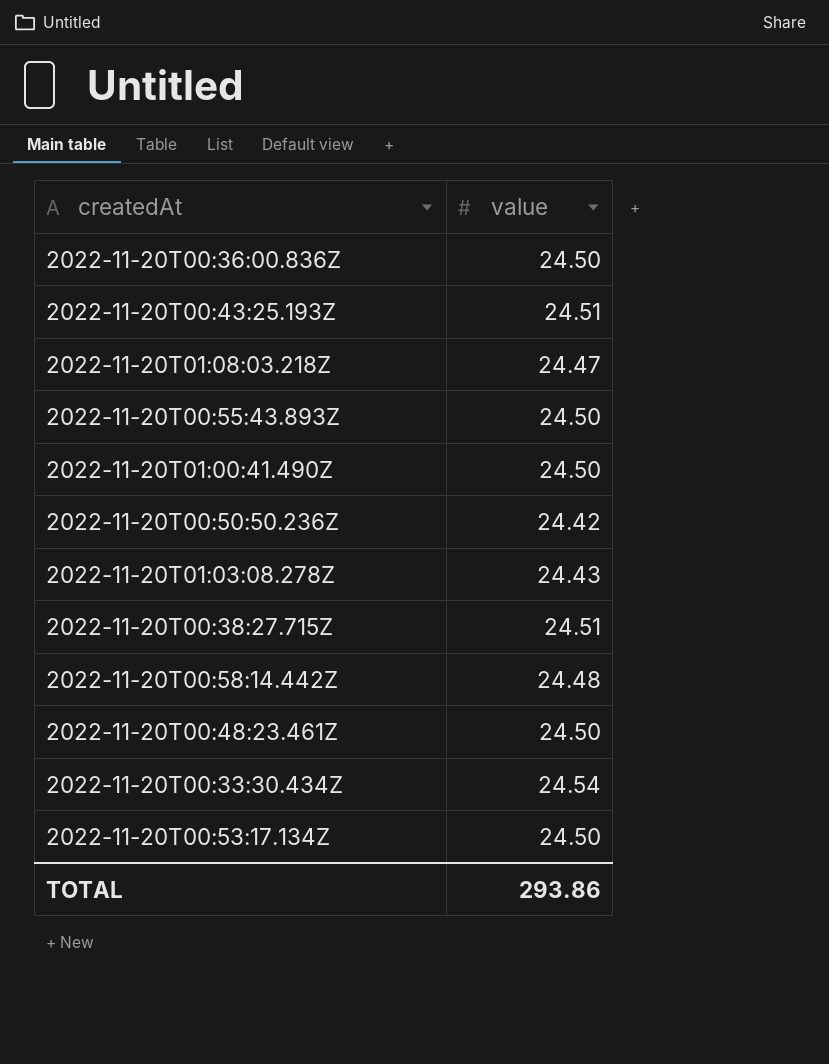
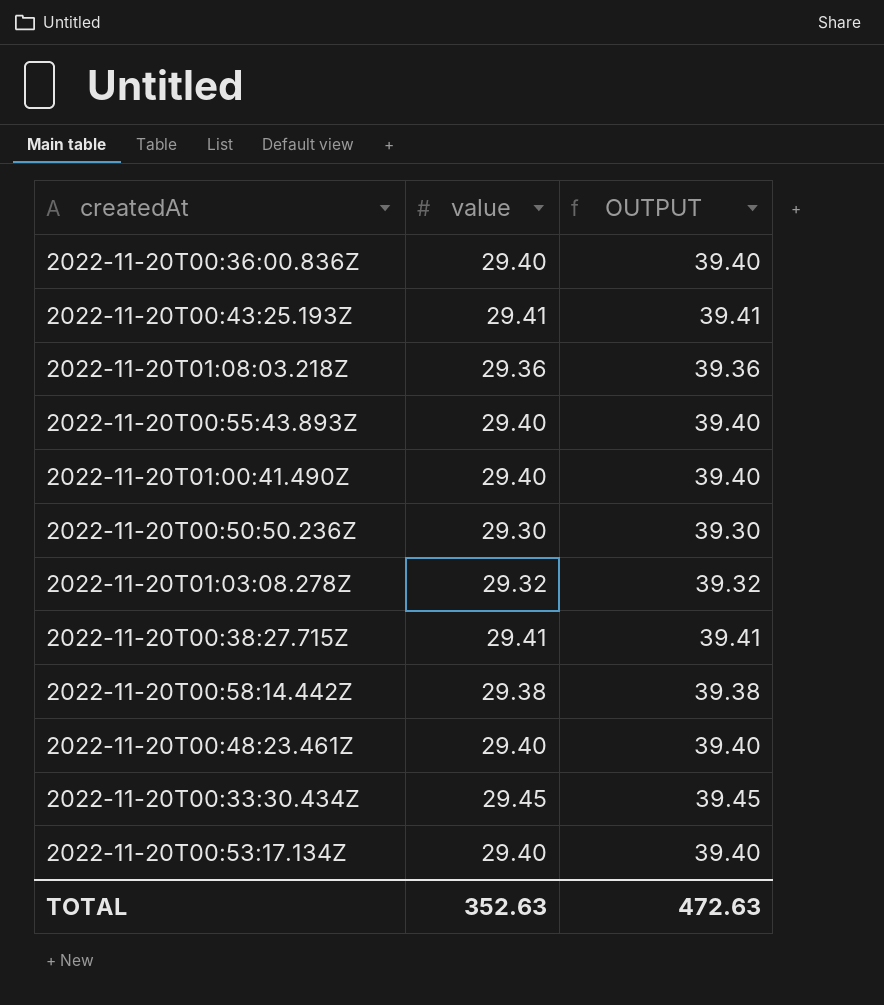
column OUTPUT | formula: none -> [value] + 10
2022-11-20T00:36:00.836Z | value: 24.50 -> 29.40
2022-11-20T00:43:25.193Z | value: 24.51 -> 29.41
2022-11-20T01:08:03.218Z | value: 24.47 -> 29.36
2022-11-20T00:55:43.893Z | value: 24.50 -> 29.40
2022-11-20T01:00:41.490Z | value: 24.50 -> 29.40
2022-11-20T00:50:50.236Z | value: 24.42 -> 29.30
2022-11-20T01:03:08.278Z | value: 24.43 -> 29.32
2022-11-20T00:38:27.715Z | value: 24.51 -> 29.41
2022-11-20T00:58:14.442Z | value: 24.48 -> 29.38
2022-11-20T00:48:23.461Z | value: 24.50 -> 29.40
2022-11-20T00:33:30.434Z | value: 24.54 -> 29.45
2022-11-20T00:53:17.134Z | value: 24.50 -> 29.40
TOTAL | value: 293.86 -> 352.63

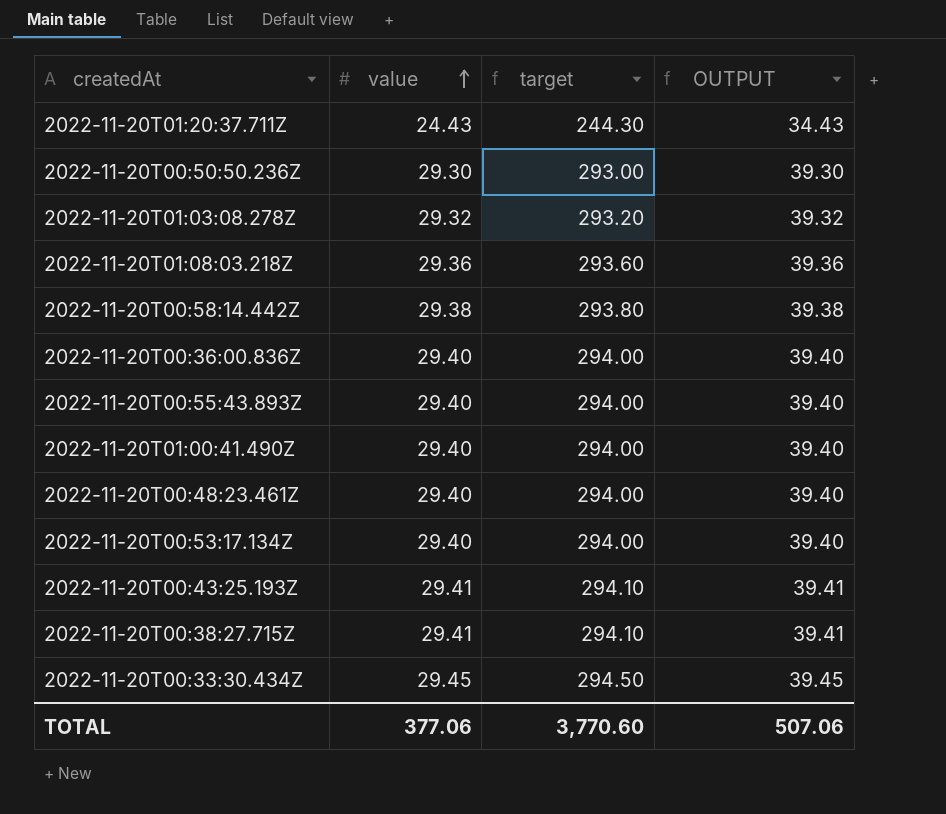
row order: none -> value ascending
column target | formula: none -> [value] * 10
row 2022-11-20T01:20:37.711Z: none -> 24.43 | 244.30 | 34.43
TOTAL | value: 352.63 -> 377.06
TOTAL | OUTPUT: 472.63 -> 507.06

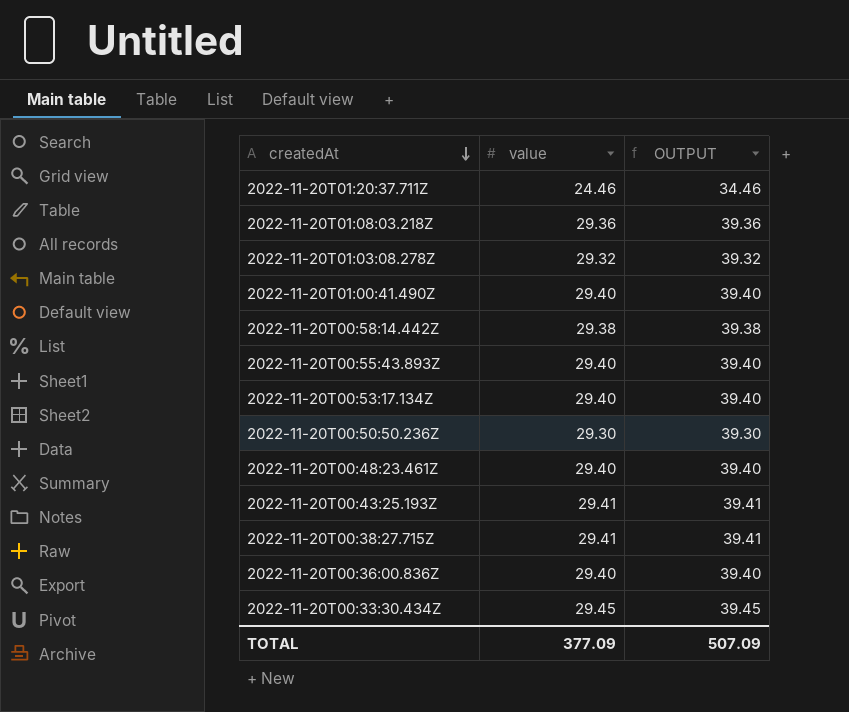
row order: value ascending -> createdAt descending
column target | formula: [value] * 10 -> none
2022-11-20T01:20:37.711Z | value: 24.43 -> 24.46
2022-11-20T01:20:37.711Z | OUTPUT: 34.43 -> 34.46
TOTAL | value: 377.06 -> 377.09
TOTAL | OUTPUT: 507.06 -> 507.09

